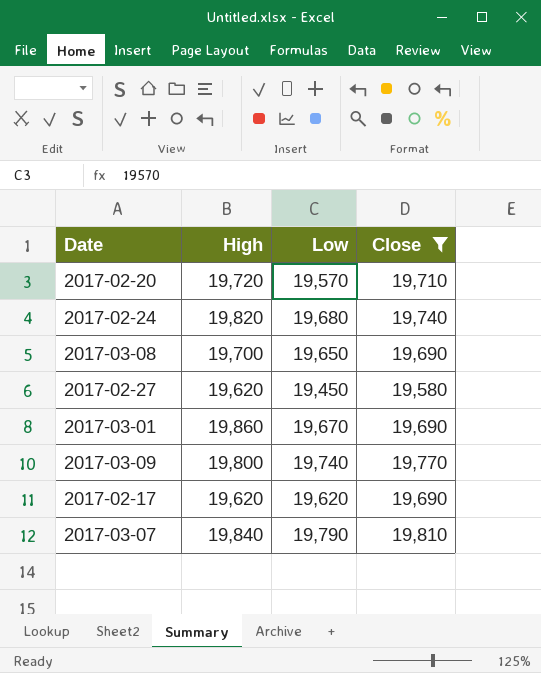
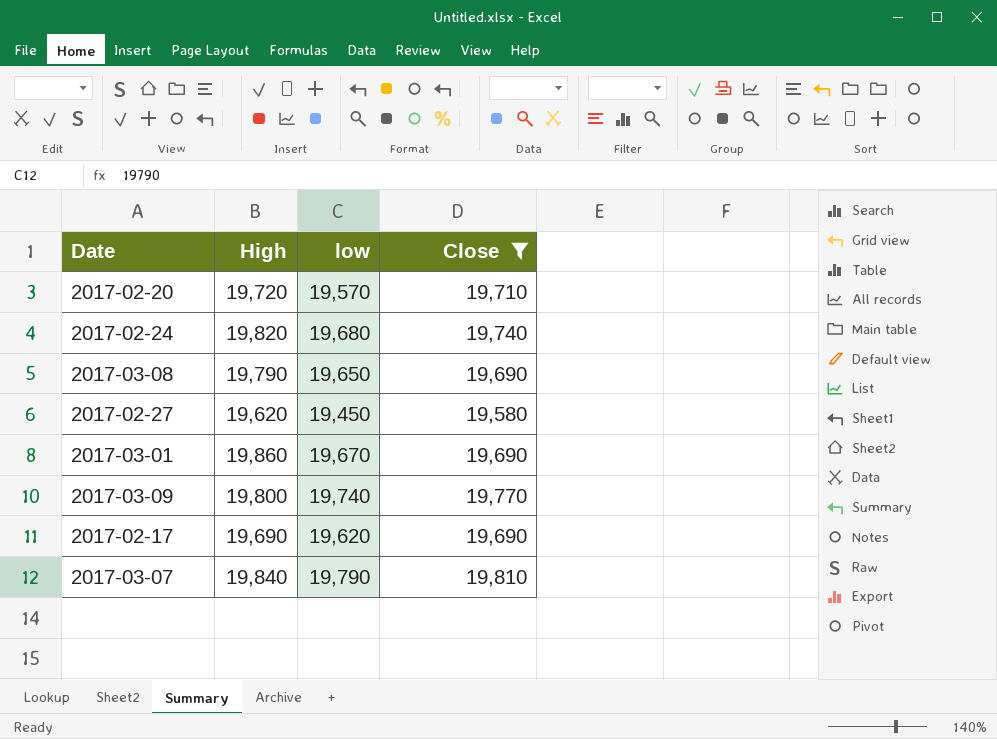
column name: Low -> low
2017-03-08 | High: 19,700 -> 19,790
2017-02-17 | High: 19,620 -> 19,690

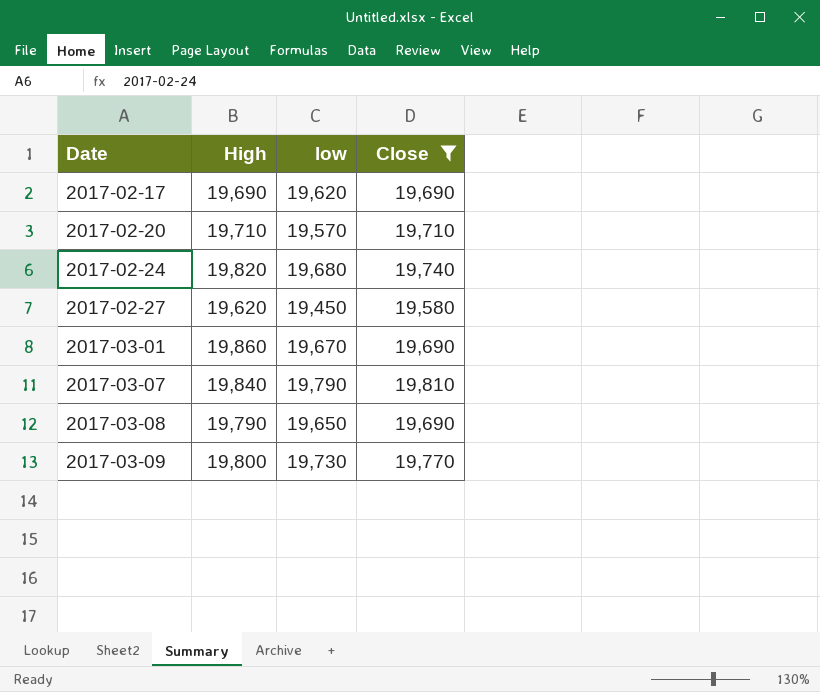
row order: none -> Date ascending
2017-02-20 | High: 19,720 -> 19,710
2017-03-09 | low: 19,740 -> 19,730

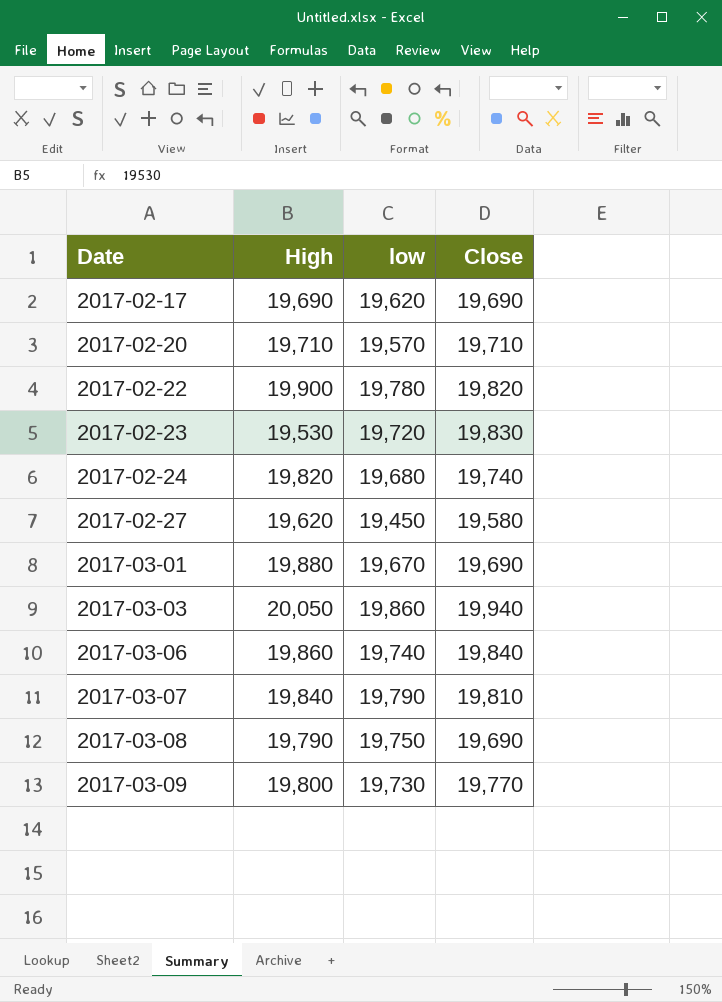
filter: Close <= 19,810 -> none
2017-03-01 | High: 19,860 -> 19,880
2017-03-08 | low: 19,650 -> 19,750

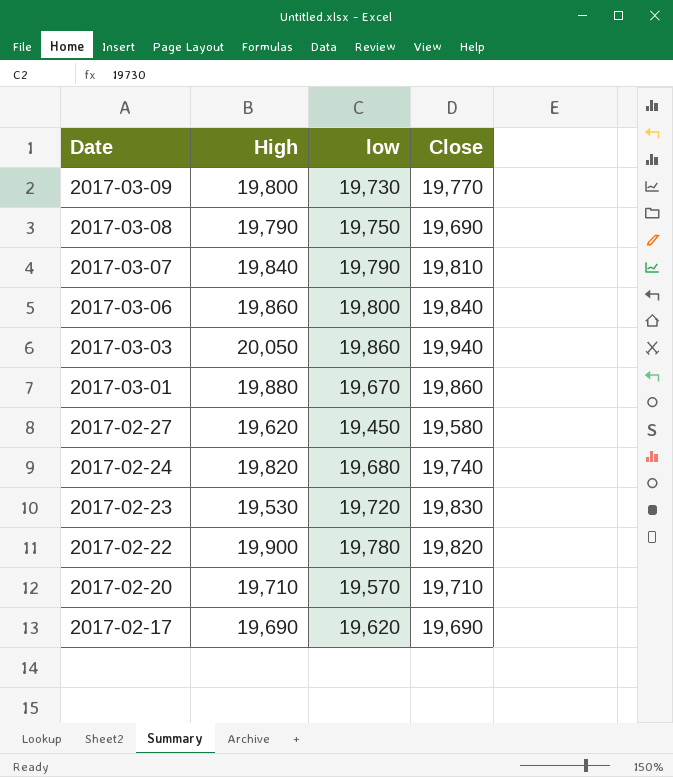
row order: Date ascending -> Date descending
2017-03-06 | low: 19,740 -> 19,800
2017-03-01 | Close: 19,690 -> 19,860

